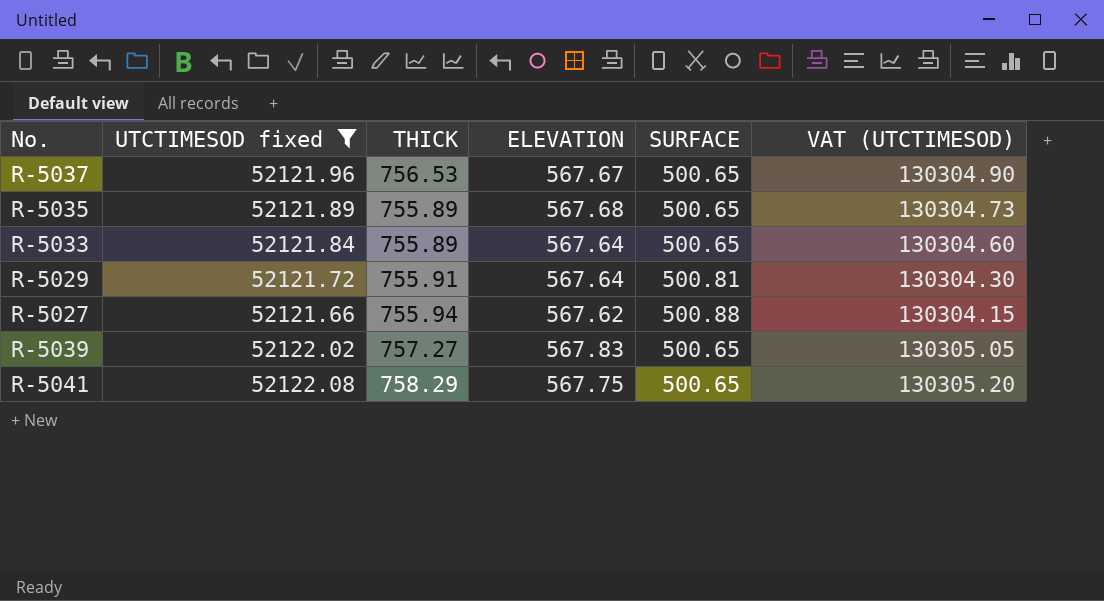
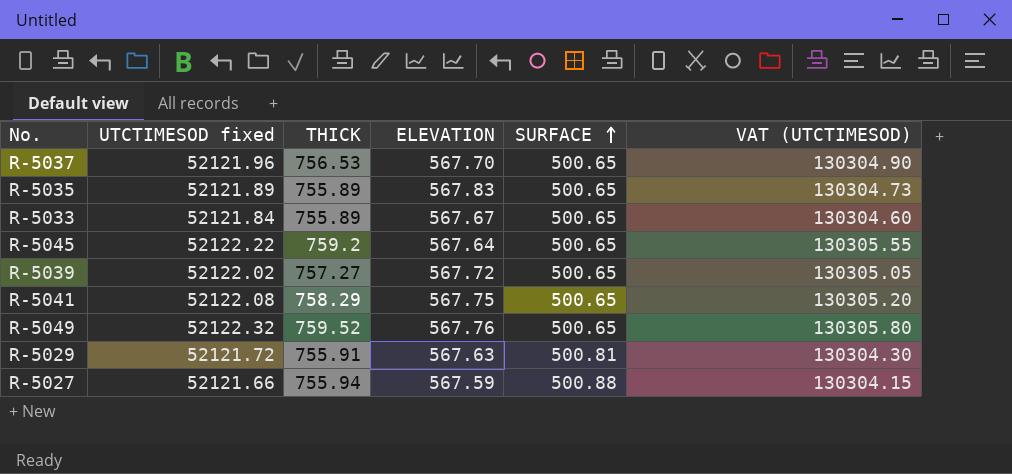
filter: UTCTIMESOD fixed <= 52122.08 -> none
row order: none -> SURFACE ascending
R-5037 | ELEVATION: 567.67 -> 567.70
R-5035 | ELEVATION: 567.68 -> 567.83
R-5033 | ELEVATION: 567.64 -> 567.67
R-5039 | ELEVATION: 567.83 -> 567.72
R-5029 | ELEVATION: 567.64 -> 567.63
R-5027 | ELEVATION: 567.62 -> 567.59

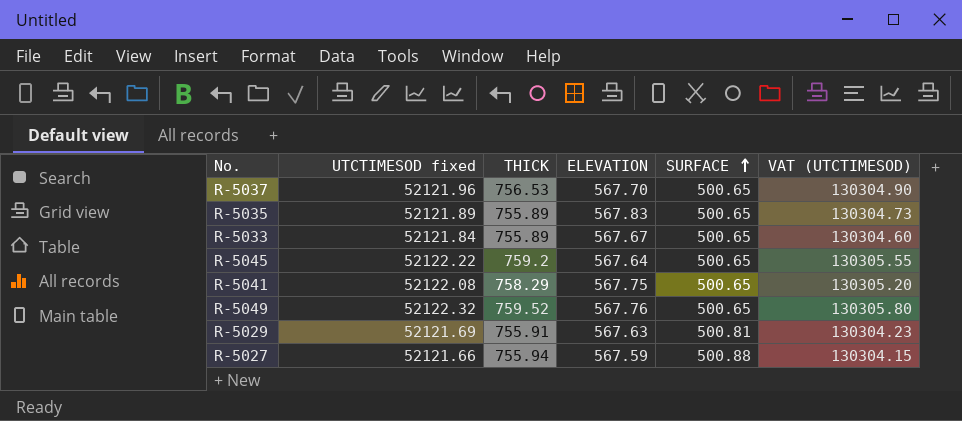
row R-5039: 52122.02 | 757.27 | 567.72 | 500.65 | 130305.05 -> none
R-5029 | UTCTIMESOD fixed: 52121.72 -> 52121.69
R-5029 | VAT (UTCTIMESOD): 130304.30 -> 130304.23

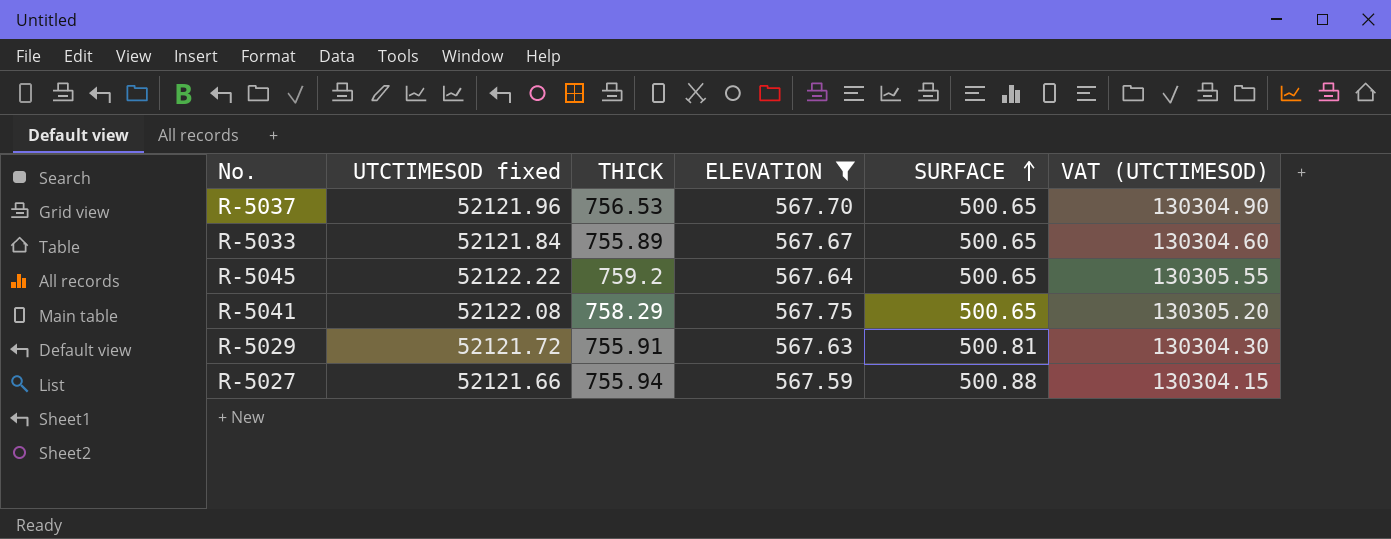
filter: none -> ELEVATION <= 567.75
R-5029 | UTCTIMESOD fixed: 52121.69 -> 52121.72
R-5029 | VAT (UTCTIMESOD): 130304.23 -> 130304.30

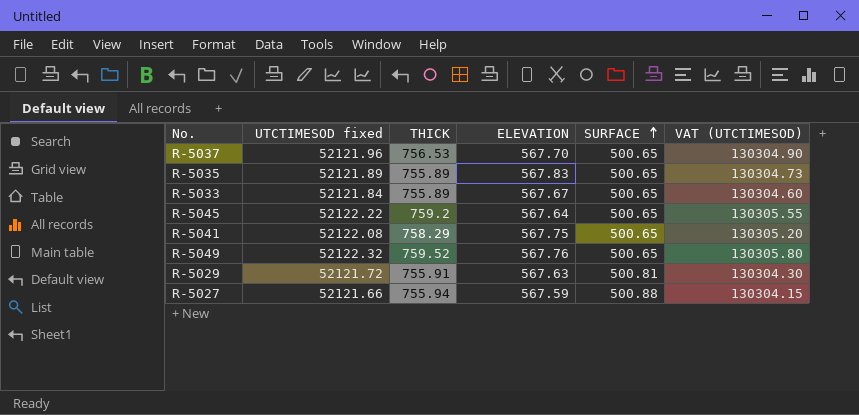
filter: ELEVATION <= 567.75 -> none

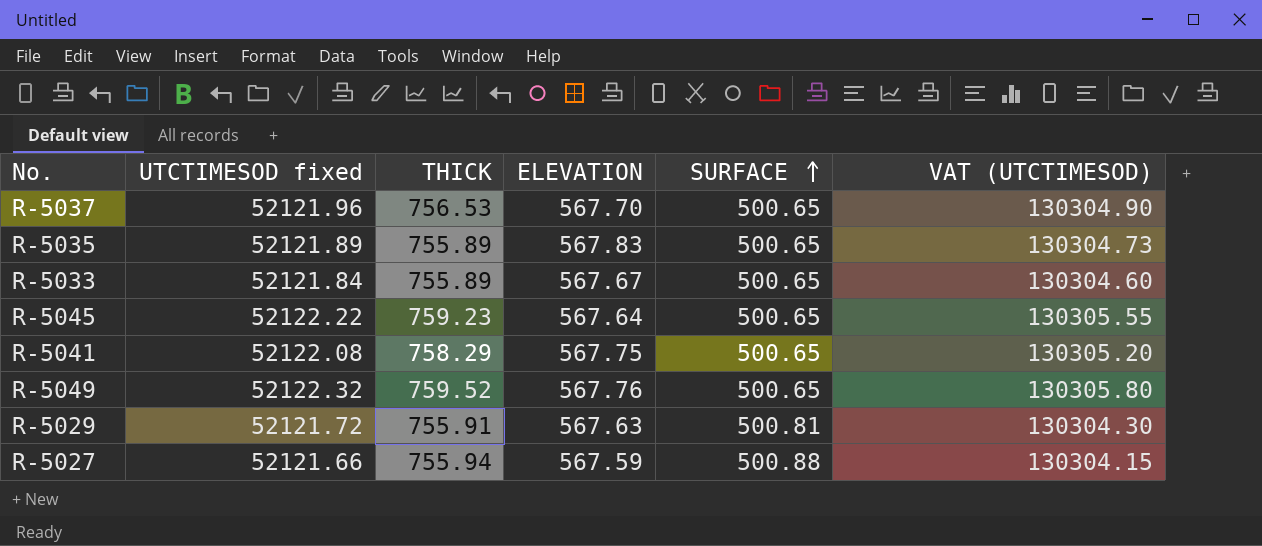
R-5045 | THICK: 759.2 -> 759.23

